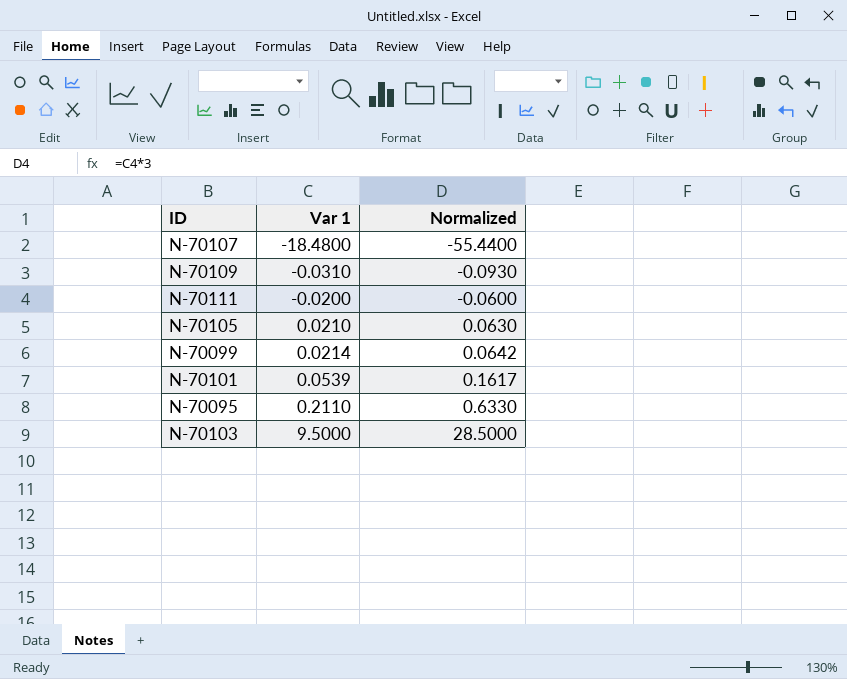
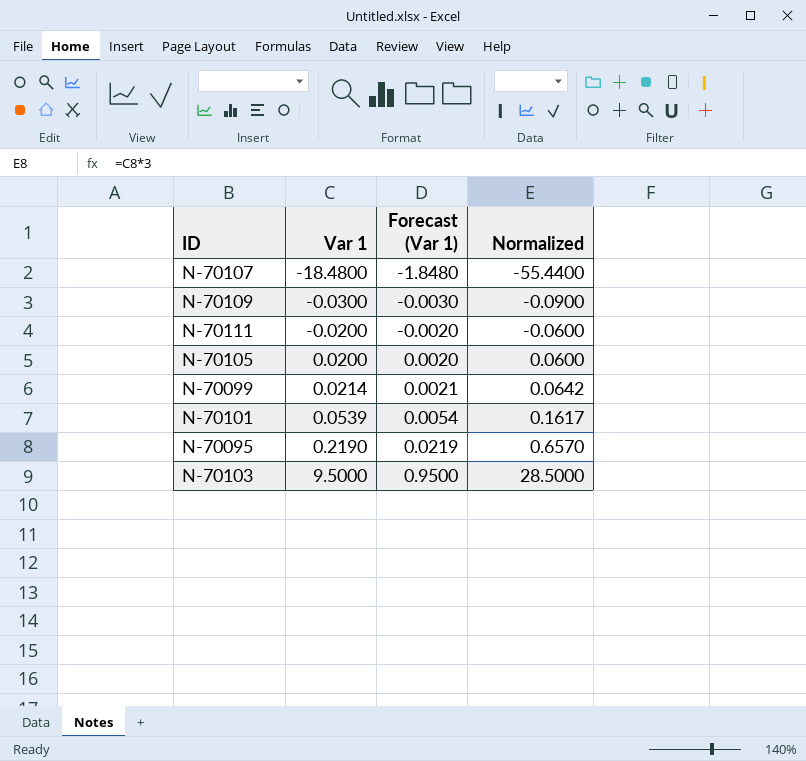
column Forecast (Var 1) | formula: none -> [Var 1] * 0.1
N-70109 | Var 1: -0.0310 -> -0.0300
N-70109 | Normalized: -0.0930 -> -0.0900
N-70105 | Var 1: 0.0210 -> 0.0200
N-70105 | Normalized: 0.0630 -> 0.0600
N-70095 | Var 1: 0.2110 -> 0.2190
N-70095 | Normalized: 0.6330 -> 0.6570

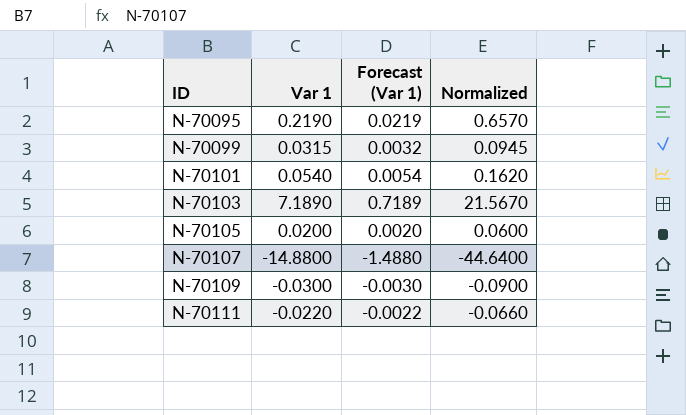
row order: Var 1 ascending -> ID ascending
N-70099 | Var 1: 0.0214 -> 0.0315
N-70099 | Forecast (Var 1): 0.0021 -> 0.0032
N-70099 | Normalized: 0.0642 -> 0.0945
N-70101 | Var 1: 0.0539 -> 0.0540
N-70101 | Normalized: 0.1617 -> 0.1620
N-70103 | Var 1: 9.5000 -> 7.1890
N-70103 | Forecast (Var 1): 0.9500 -> 0.7189
N-70103 | Normalized: 28.5000 -> 21.5670
N-70107 | Var 1: -18.4800 -> -14.8800
N-70107 | Forecast (Var 1): -1.8480 -> -1.4880
N-70107 | Normalized: -55.4400 -> -44.6400
N-70111 | Var 1: -0.0200 -> -0.0220
N-70111 | Forecast (Var 1): -0.0020 -> -0.0022
N-70111 | Normalized: -0.0600 -> -0.0660

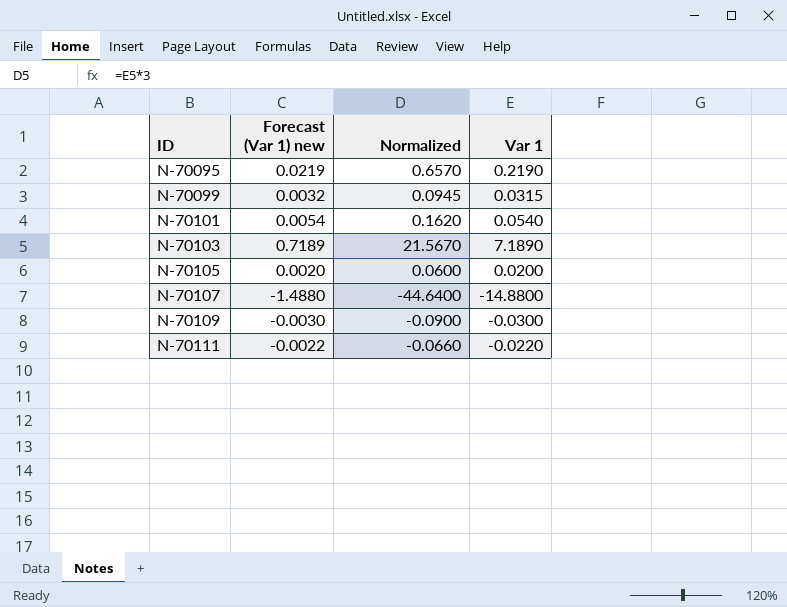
column name: Forecast (Var 1) -> Forecast (Var 1) new
column Var 1 | position: 2 -> 4

